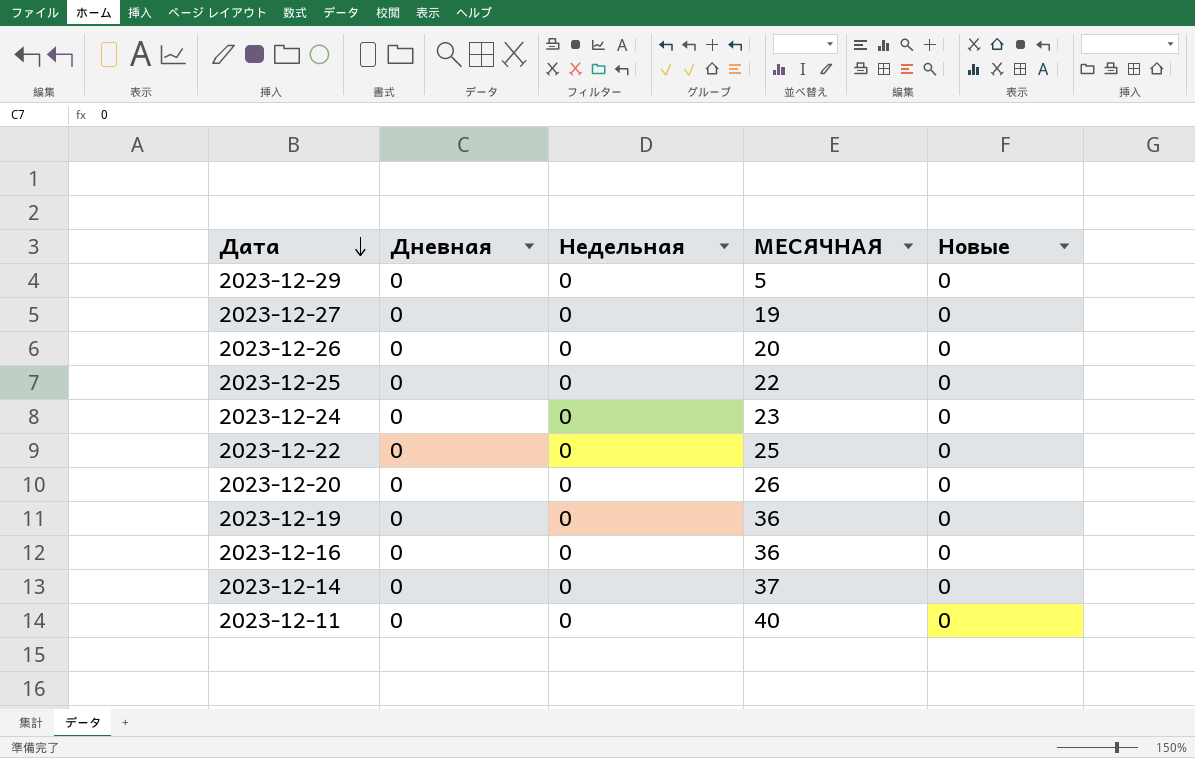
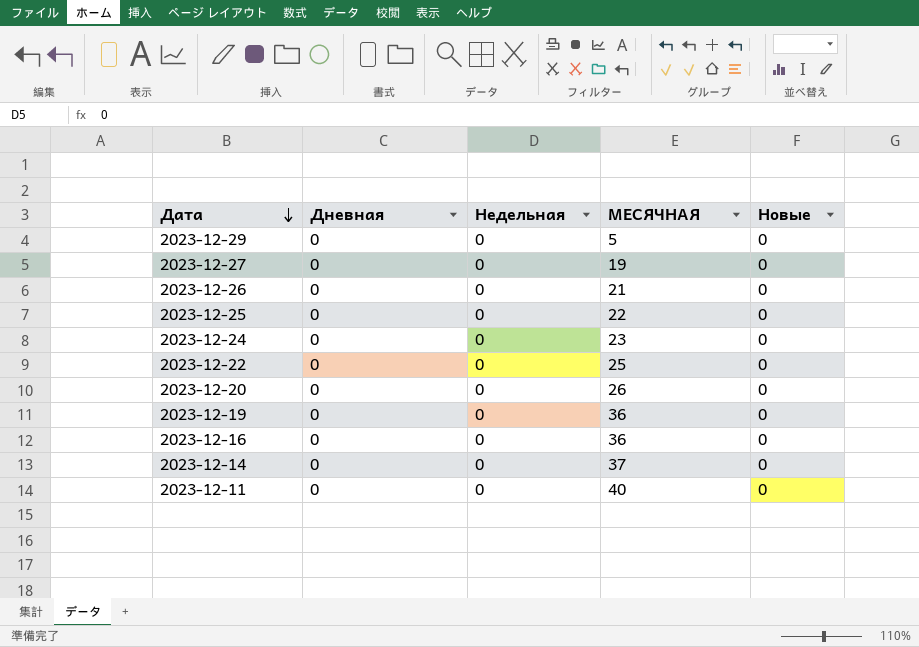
2023-12-26 | МЕСЯЧНАЯ: 20 -> 21

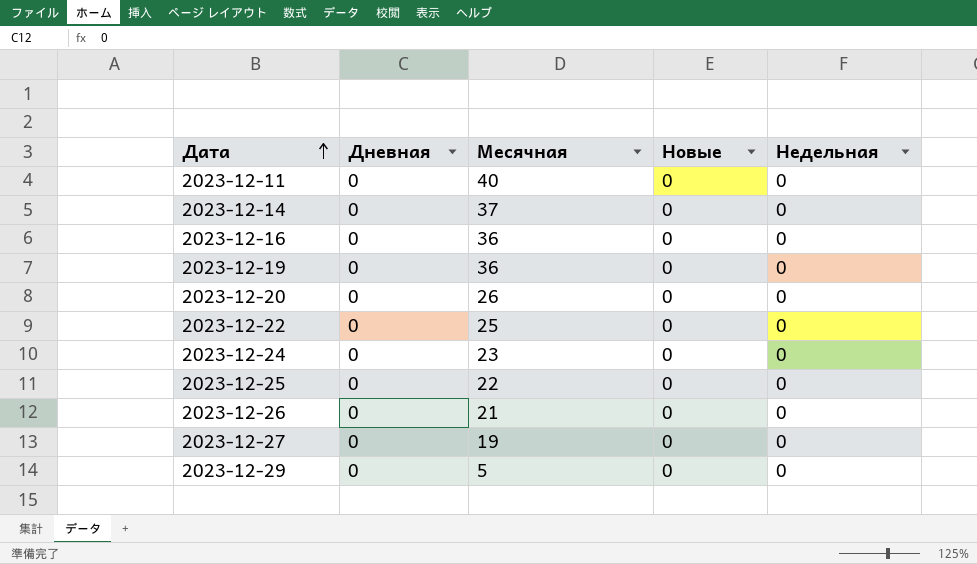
row order: Дата descending -> Дата ascending
column name: МЕСЯЧНАЯ -> Месячная
column Недельная | position: 3 -> 5

